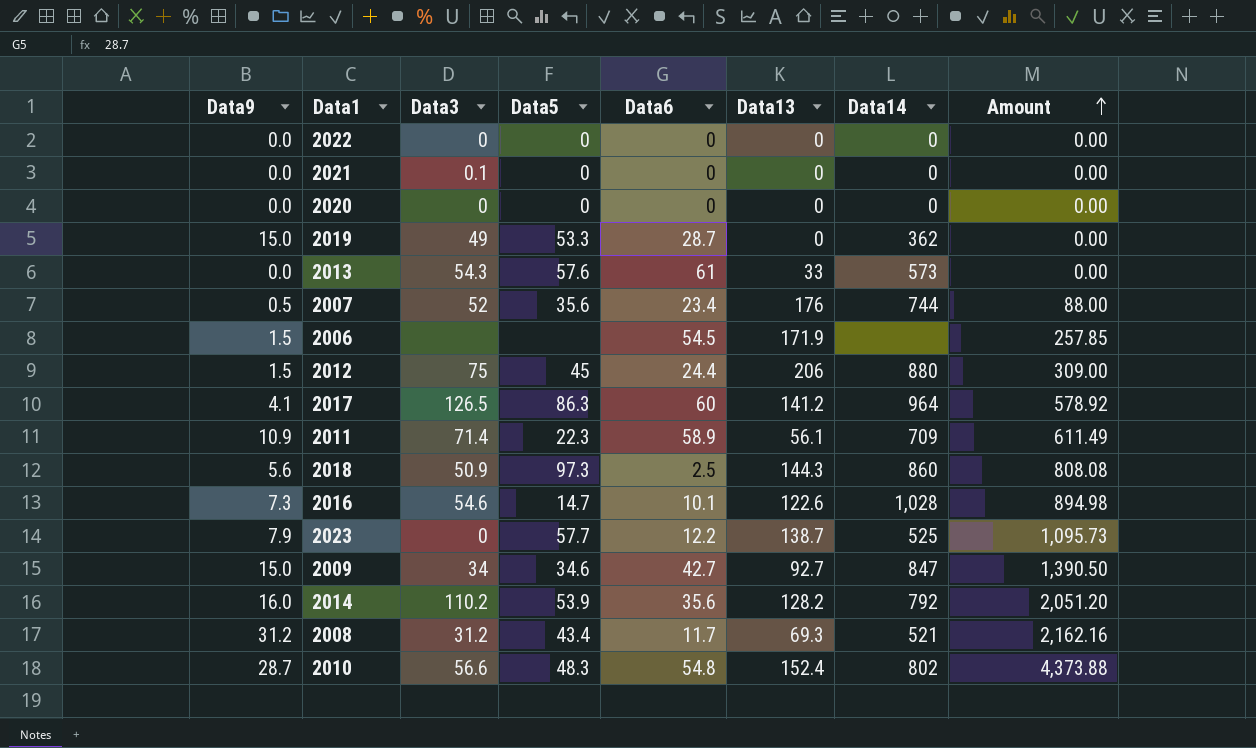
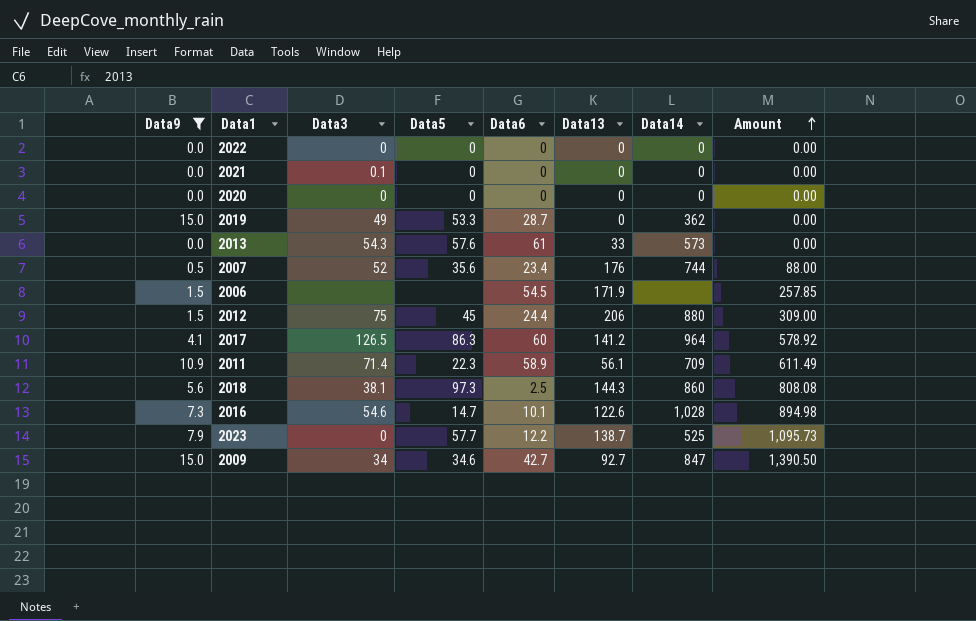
filter: none -> Data9 <= 15.0
2018 | Data3: 50.9 -> 38.1

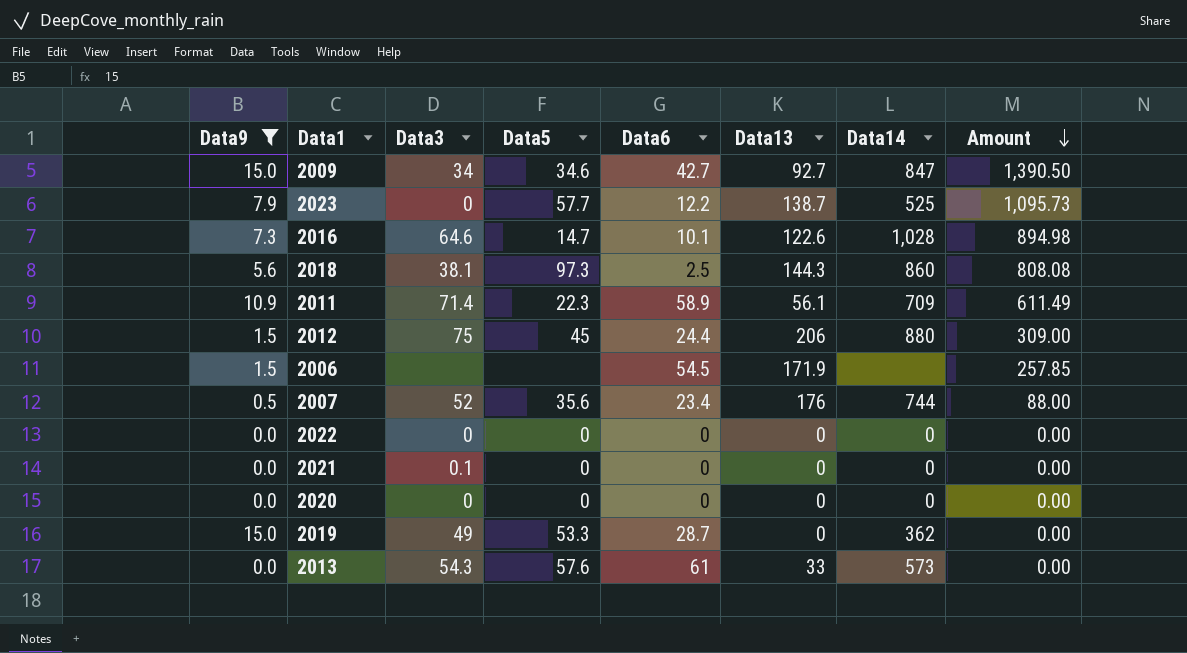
row order: Amount ascending -> Amount descending
row 2017: 4.1 | 126.5 | 86.3 | 60 | 141.2 | 964 | 578.92 -> none
2016 | Data3: 54.6 -> 64.6

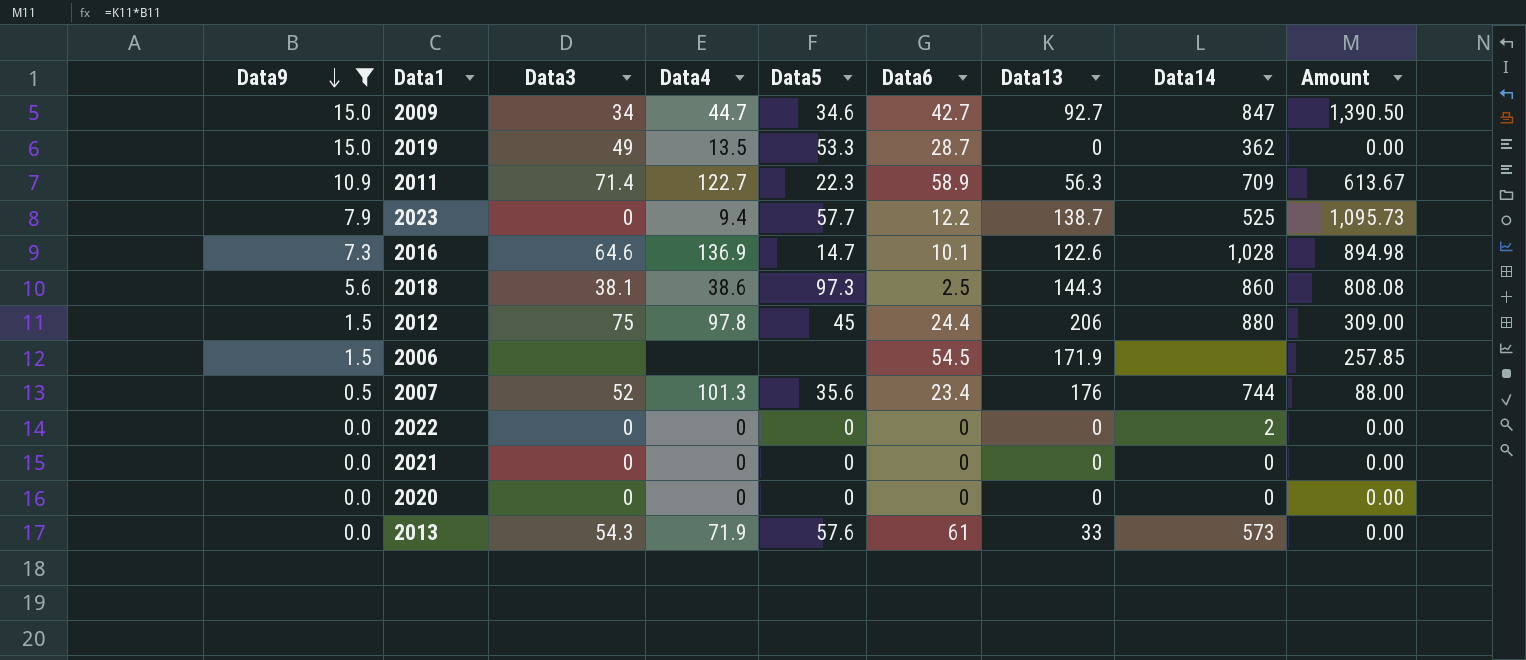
row order: Amount descending -> Data9 descending
column Data4 | position: none -> 4
2011 | Data13: 56.1 -> 56.3
2011 | Amount: 611.49 -> 613.67
2022 | Data14: 0 -> 2
2021 | Data3: 0.1 -> 0

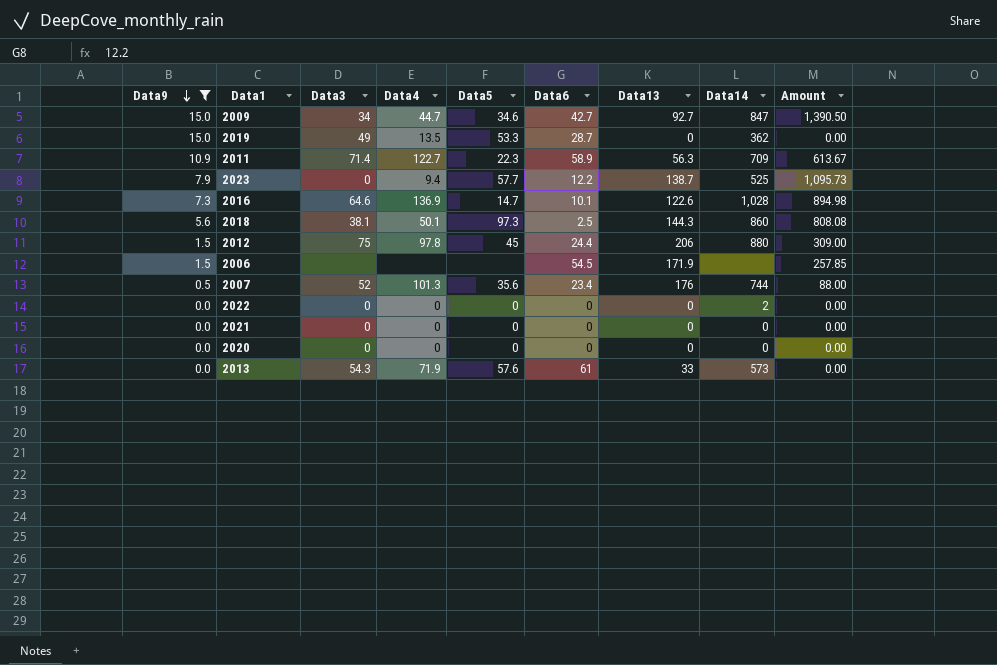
2018 | Data4: 38.6 -> 50.1

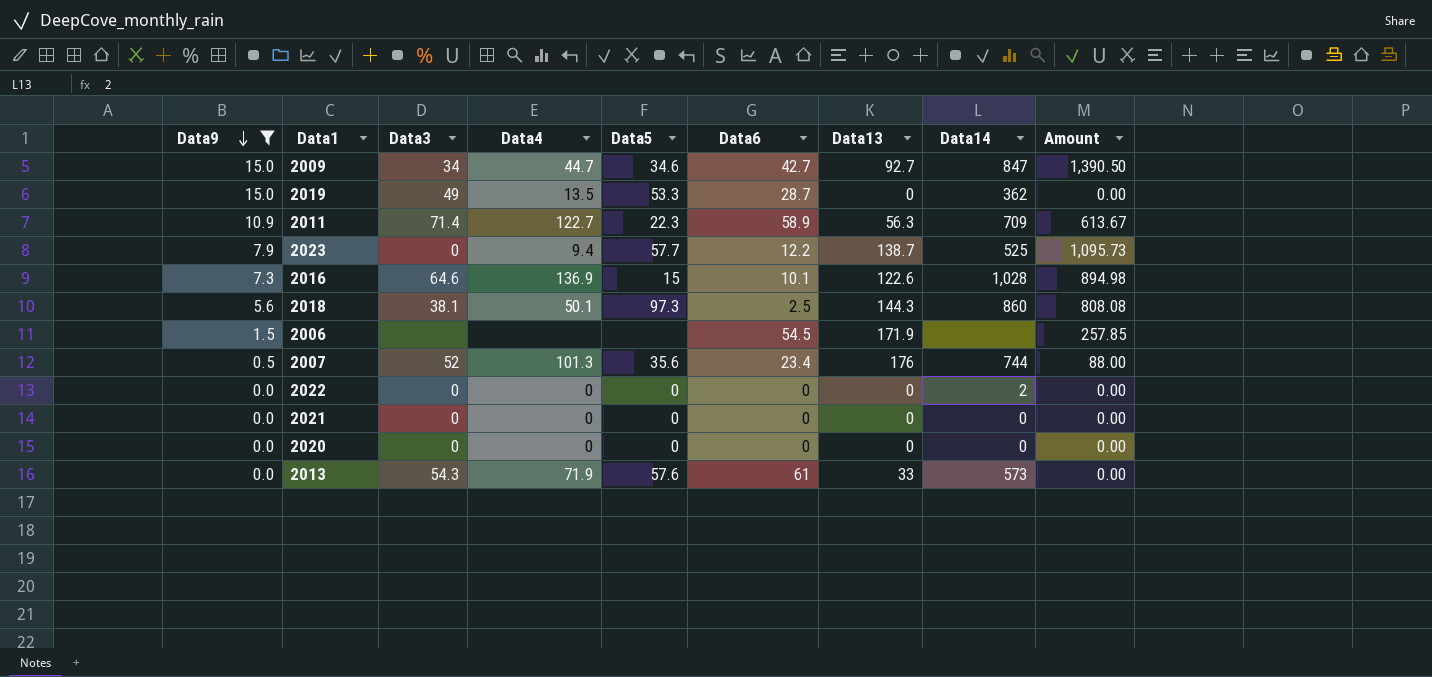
row 2012: 1.5 | 75 | 97.8 | 45 | 24.4 | 206 | 880 | 309.00 -> none
2016 | Data5: 14.7 -> 15

